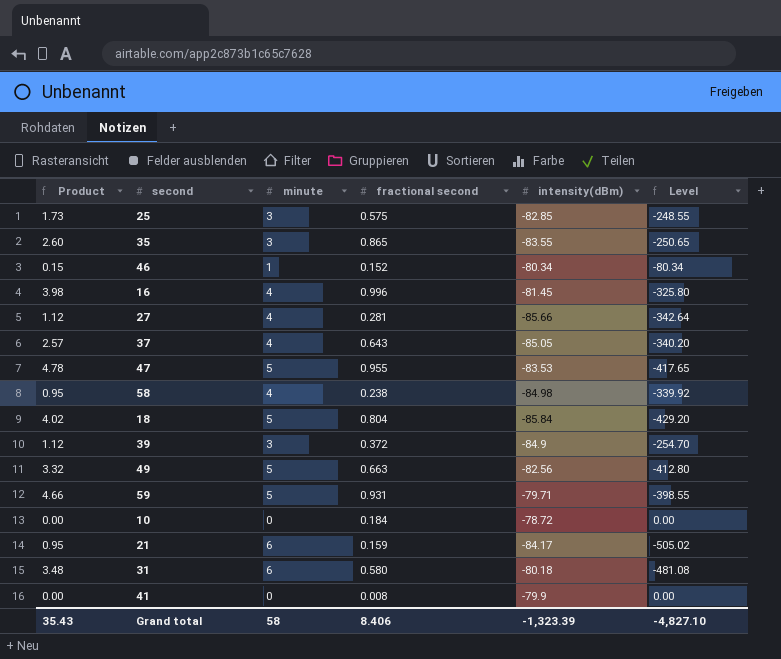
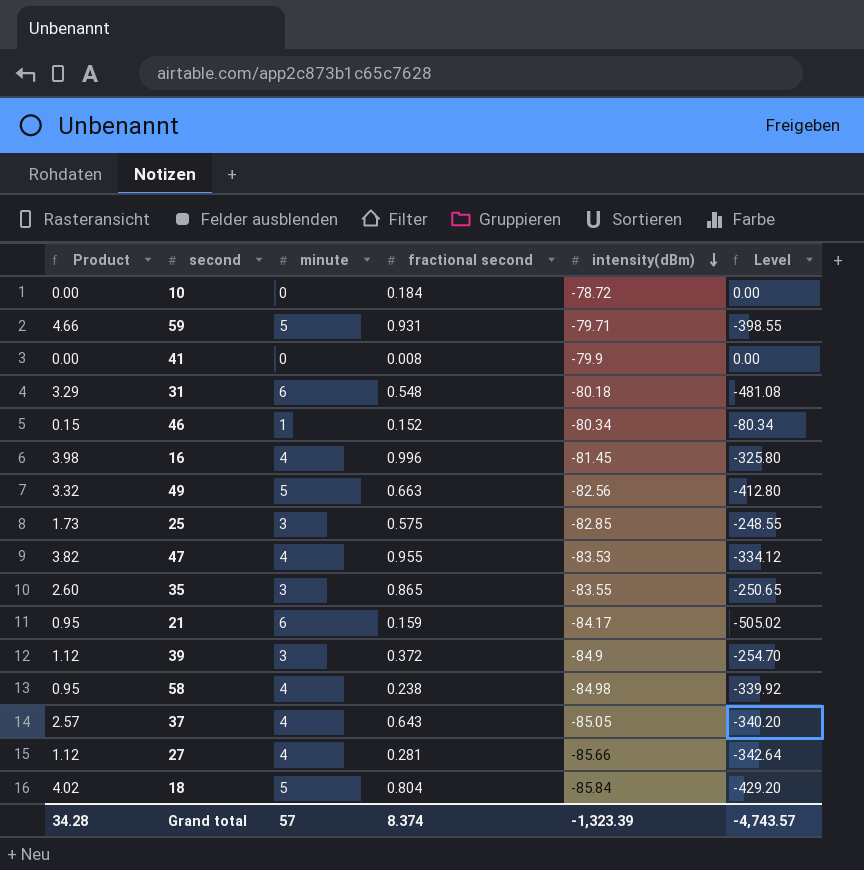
row order: none -> intensity(dBm) descending
31 | Product: 3.48 -> 3.29
31 | fractional second: 0.580 -> 0.548
47 | Product: 4.78 -> 3.82
47 | minute: 5 -> 4
47 | Level: -417.65 -> -334.12
Grand total | Product: 35.43 -> 34.28
Grand total | minute: 58 -> 57
Grand total | fractional second: 8.406 -> 8.374
Grand total | Level: -4,827.10 -> -4,743.57

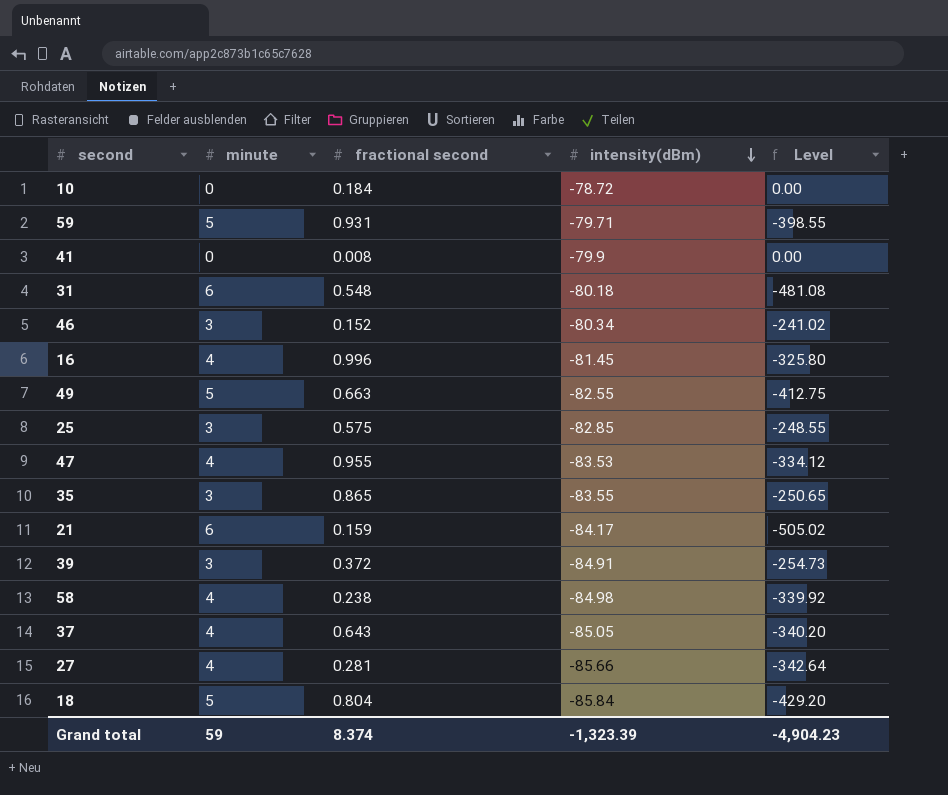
column Product | formula: [minute] * [fractional second] -> none
46 | minute: 1 -> 3
46 | Level: -80.34 -> -241.02
49 | intensity(dBm): -82.56 -> -82.55
49 | Level: -412.80 -> -412.75
39 | intensity(dBm): -84.9 -> -84.91
39 | Level: -254.70 -> -254.73
Grand total | minute: 57 -> 59
Grand total | Level: -4,743.57 -> -4,904.23

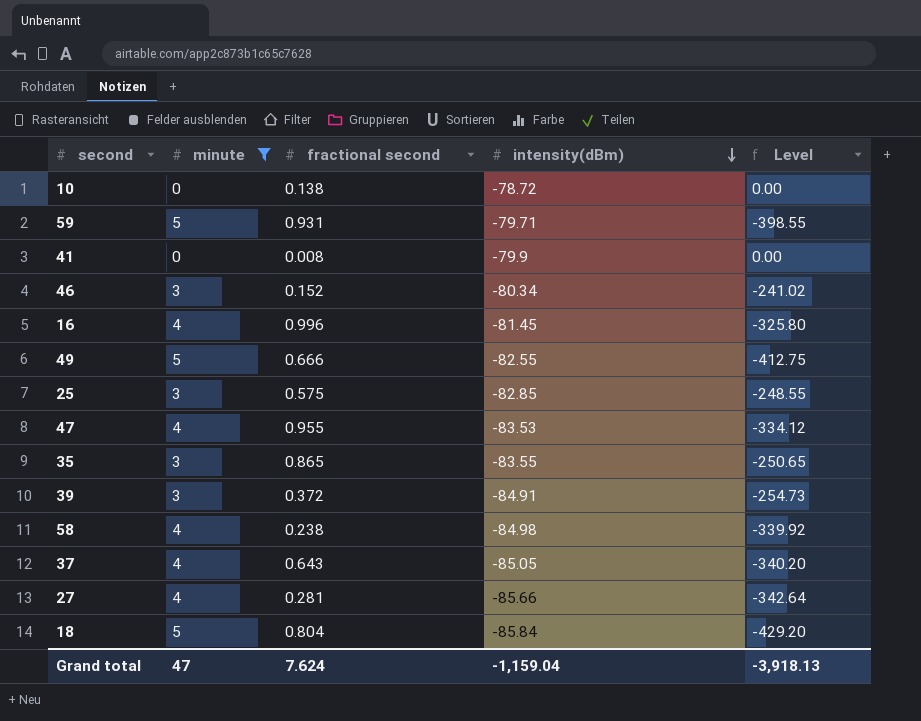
filter: none -> minute != 6
10 | fractional second: 0.184 -> 0.138
49 | fractional second: 0.663 -> 0.666
Grand total | minute: 59 -> 47
Grand total | fractional second: 8.374 -> 7.624
Grand total | intensity(dBm): -1,323.39 -> -1,159.04
Grand total | Level: -4,904.23 -> -3,918.13

